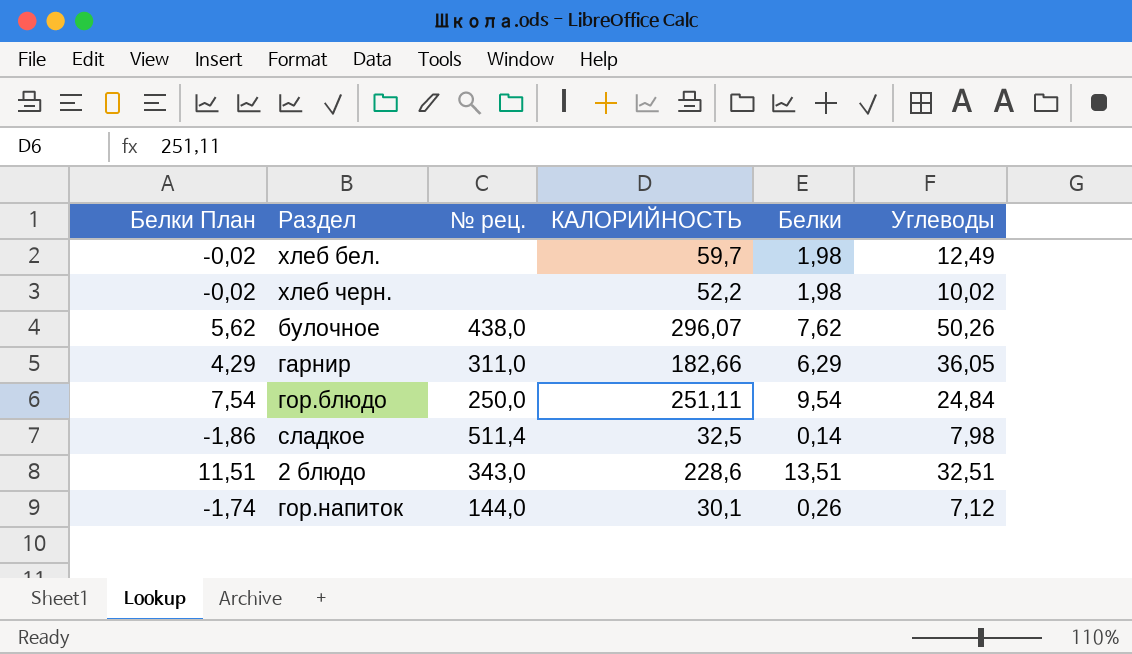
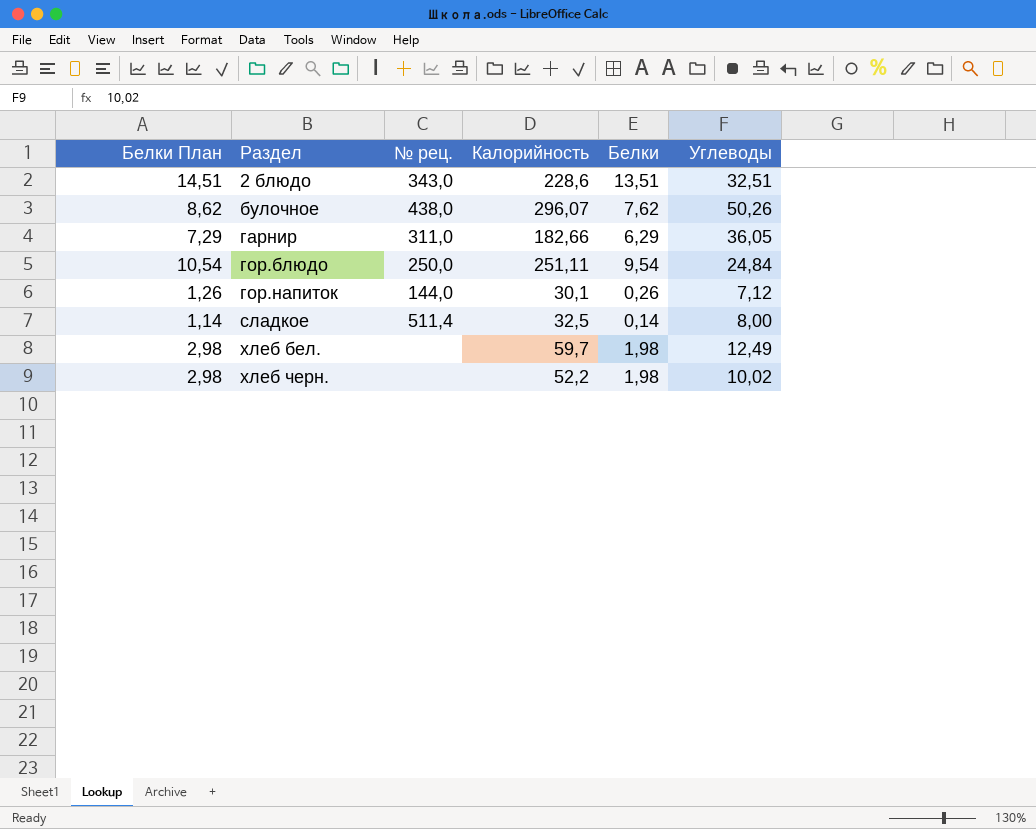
row order: none -> Раздел ascending
column Белки План | formula: [Белки] - 2 -> [Белки] + 1
column name: КАЛОРИЙНОСТЬ -> Калорийность
сладкое | Углеводы: 7,98 -> 8,00

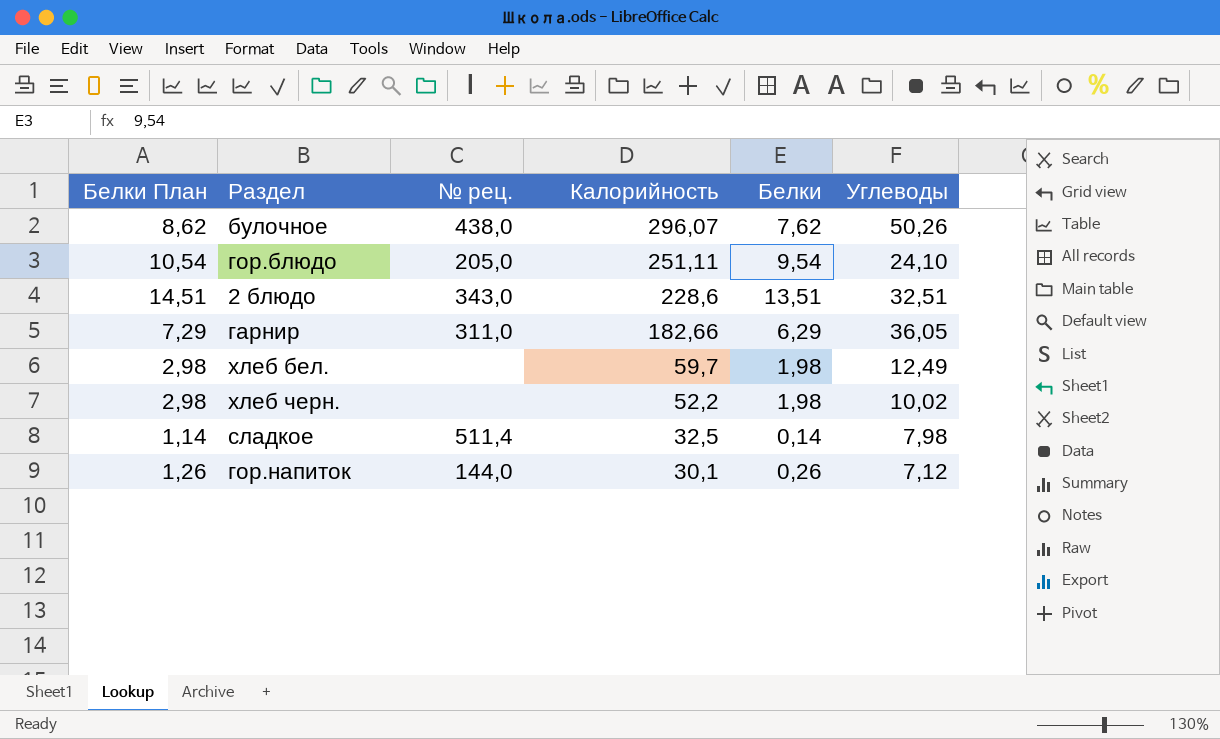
row order: Раздел ascending -> Калорийность descending
гор.блюдо | № рец.: 250,0 -> 205,0
гор.блюдо | Углеводы: 24,84 -> 24,10
сладкое | Углеводы: 8,00 -> 7,98

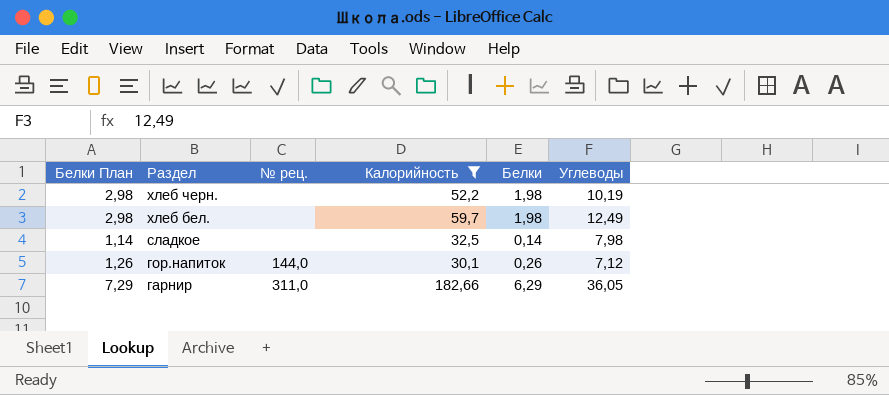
filter: none -> Калорийность <= 182,66
row order: Калорийность descending -> Раздел descending
хлеб черн. | Углеводы: 10,02 -> 10,19
сладкое | № рец.: 511,4 -> none

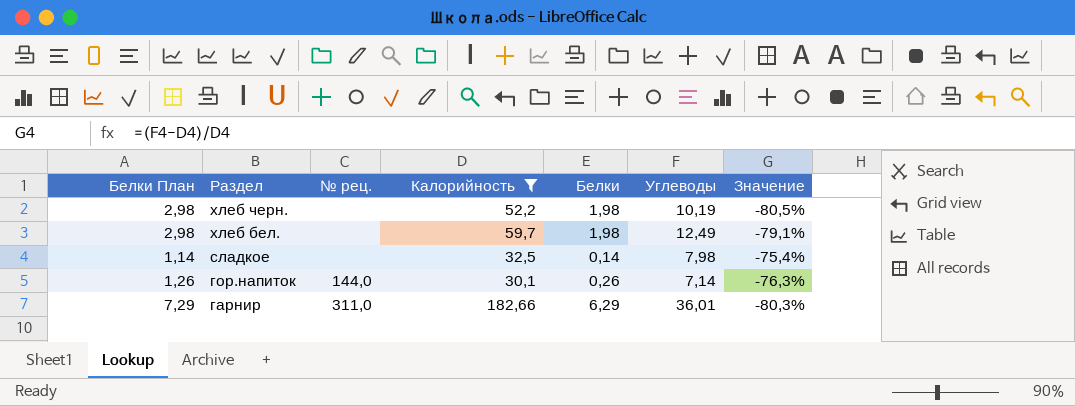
column Значение | formula: none -> ([Углеводы] - [Калорийность]) / [Калорийность]
гор.напиток | Углеводы: 7,12 -> 7,14
гарнир | Углеводы: 36,05 -> 36,01

